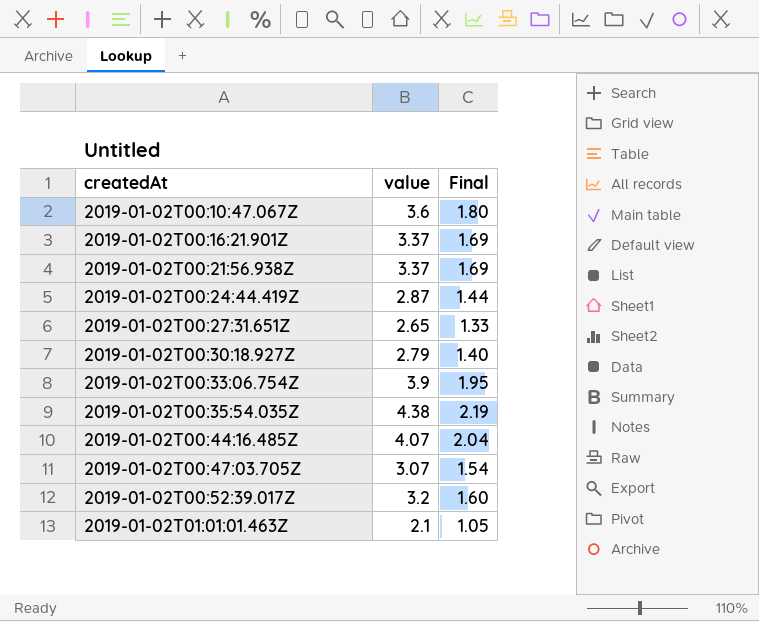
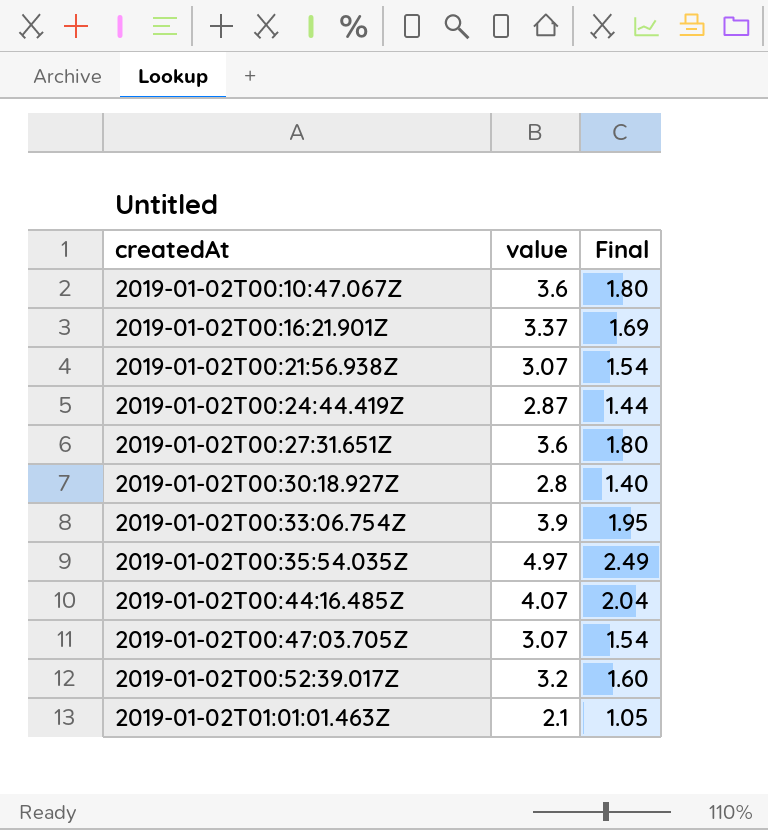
2019-01-02T00:21:56.938Z | value: 3.37 -> 3.07
2019-01-02T00:21:56.938Z | Final: 1.69 -> 1.54
2019-01-02T00:27:31.651Z | value: 2.65 -> 3.6
2019-01-02T00:27:31.651Z | Final: 1.33 -> 1.80
2019-01-02T00:30:18.927Z | value: 2.79 -> 2.8
2019-01-02T00:35:54.035Z | value: 4.38 -> 4.97
2019-01-02T00:35:54.035Z | Final: 2.19 -> 2.49

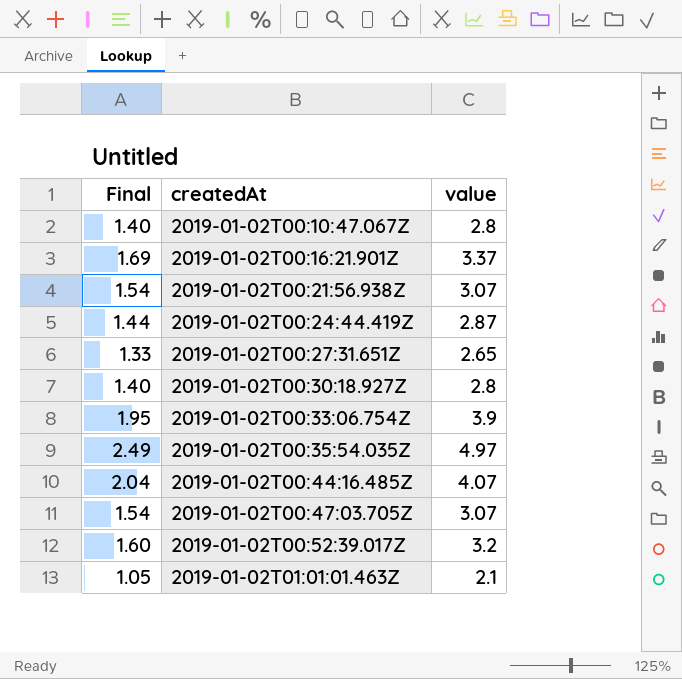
column Final | position: 3 -> 1
2019-01-02T00:10:47.067Z | Final: 1.80 -> 1.40
2019-01-02T00:10:47.067Z | value: 3.6 -> 2.8
2019-01-02T00:27:31.651Z | Final: 1.80 -> 1.33
2019-01-02T00:27:31.651Z | value: 3.6 -> 2.65

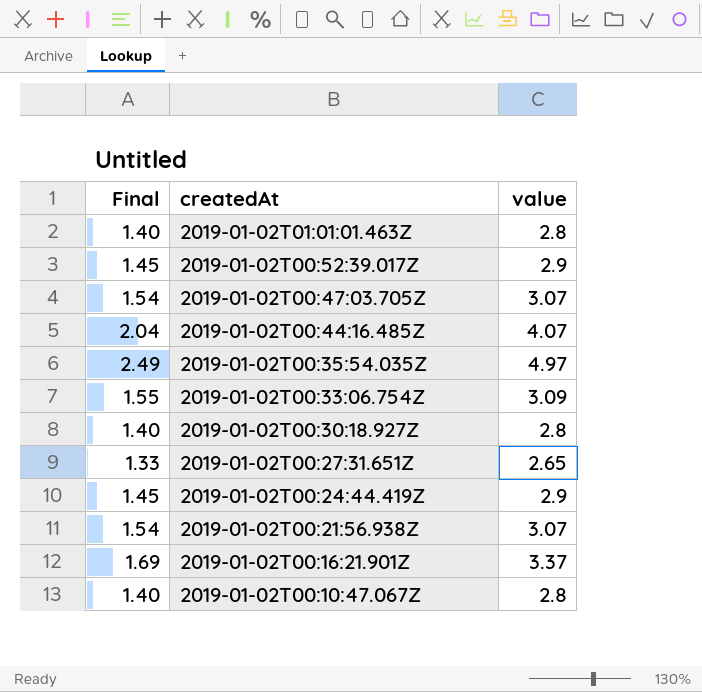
row order: createdAt ascending -> createdAt descending
2019-01-02T01:01:01.463Z | Final: 1.05 -> 1.40
2019-01-02T01:01:01.463Z | value: 2.1 -> 2.8
2019-01-02T00:52:39.017Z | Final: 1.60 -> 1.45
2019-01-02T00:52:39.017Z | value: 3.2 -> 2.9
2019-01-02T00:33:06.754Z | Final: 1.95 -> 1.55
2019-01-02T00:33:06.754Z | value: 3.9 -> 3.09
2019-01-02T00:24:44.419Z | Final: 1.44 -> 1.45
2019-01-02T00:24:44.419Z | value: 2.87 -> 2.9

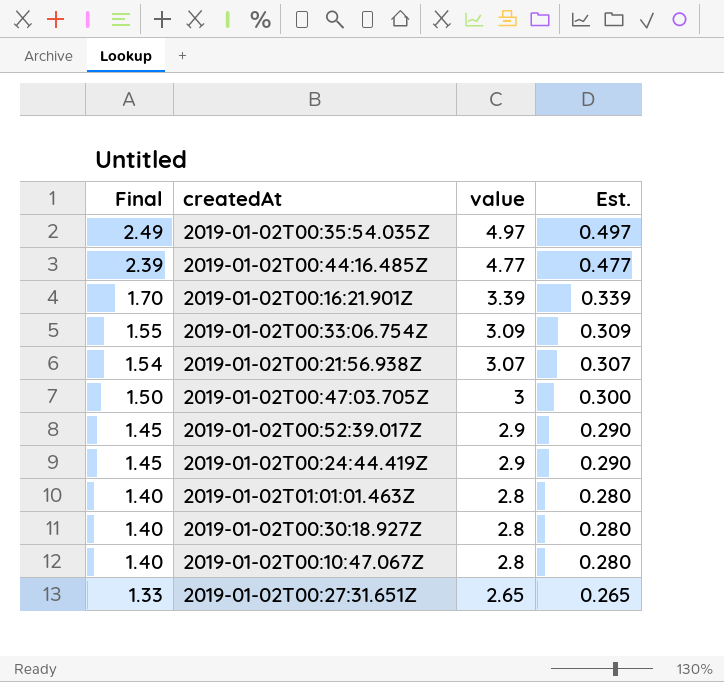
row order: createdAt descending -> Final descending
column Est. | formula: none -> [value] * 0.1
2019-01-02T00:44:16.485Z | Final: 2.04 -> 2.39
2019-01-02T00:44:16.485Z | value: 4.07 -> 4.77
2019-01-02T00:16:21.901Z | Final: 1.69 -> 1.70
2019-01-02T00:16:21.901Z | value: 3.37 -> 3.39
2019-01-02T00:47:03.705Z | Final: 1.54 -> 1.50
2019-01-02T00:47:03.705Z | value: 3.07 -> 3

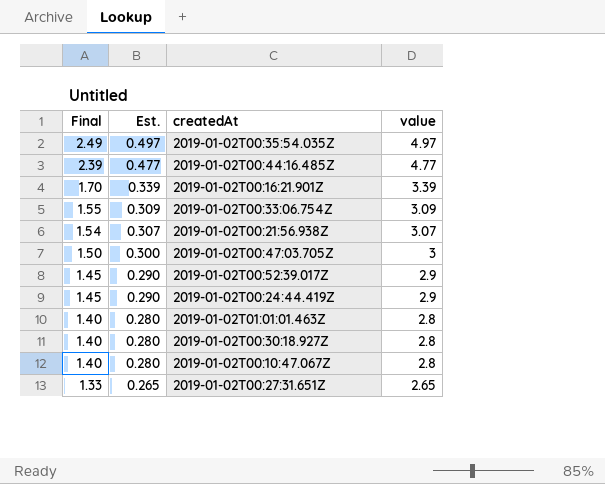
column Est. | position: 4 -> 2

